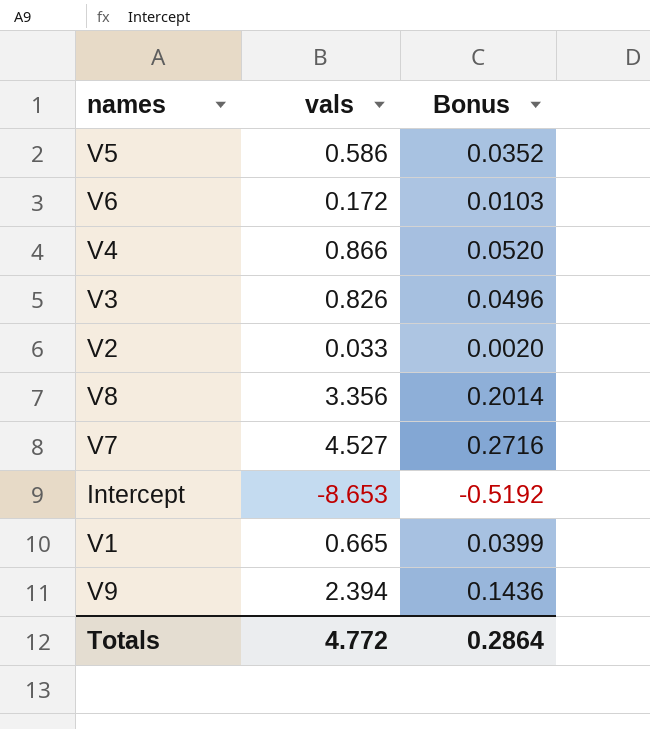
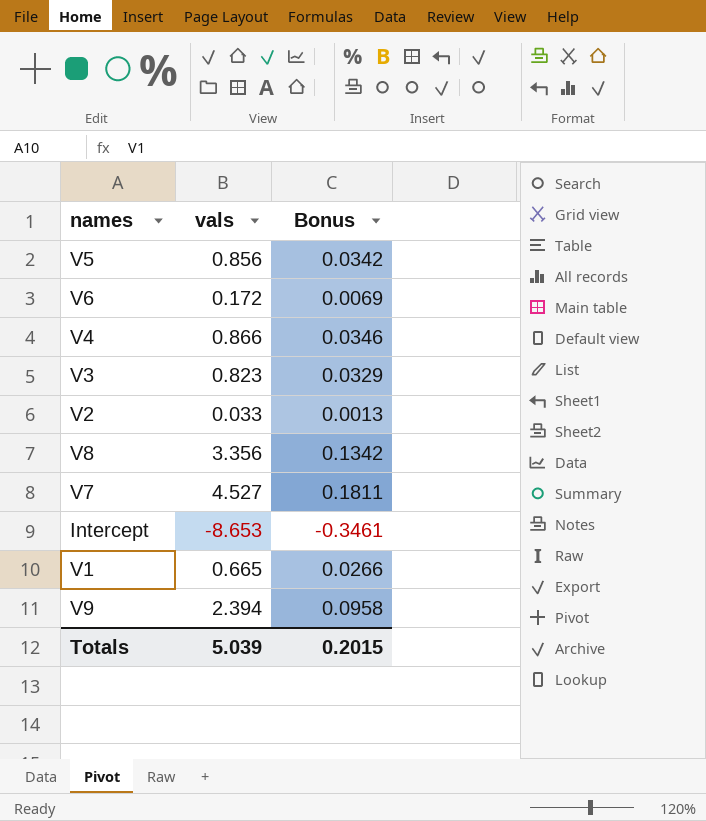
column Bonus | formula: [vals] * 0.06 -> [vals] * 0.04
V5 | vals: 0.586 -> 0.856
V3 | vals: 0.826 -> 0.823
Totals | vals: 4.772 -> 5.039
Totals | Bonus: 0.2864 -> 0.2015

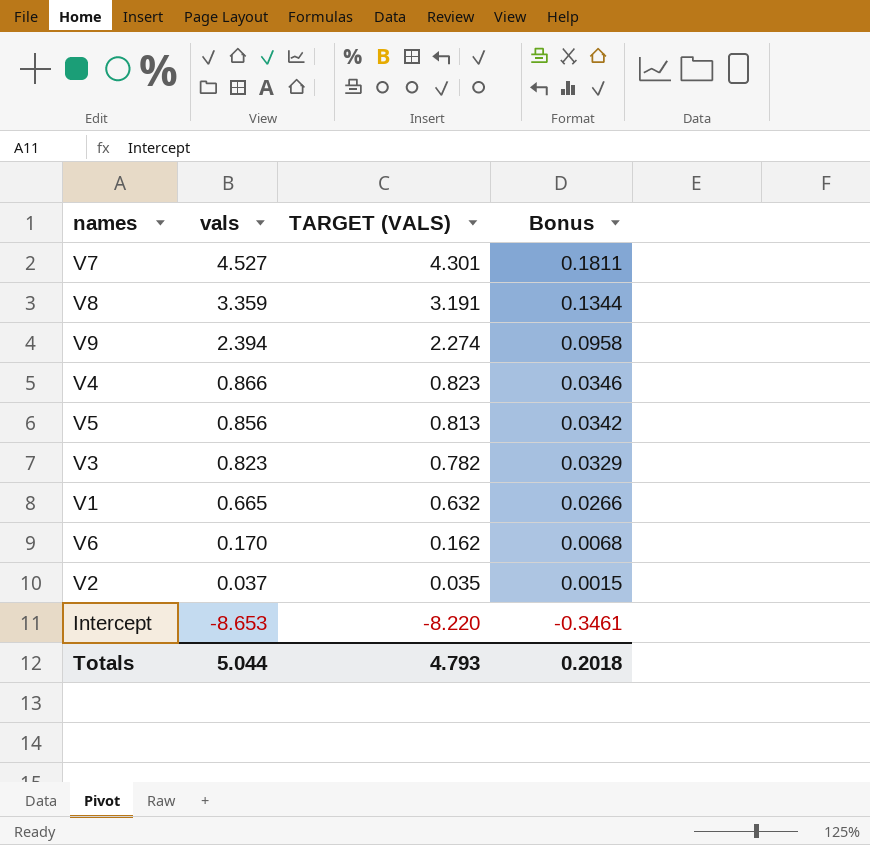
row order: none -> vals descending
column TARGET (VALS) | formula: none -> [vals] * 0.95
V8 | vals: 3.356 -> 3.359
V8 | Bonus: 0.1342 -> 0.1344
V6 | vals: 0.172 -> 0.170
V6 | Bonus: 0.0069 -> 0.0068
V2 | vals: 0.033 -> 0.037
V2 | Bonus: 0.0013 -> 0.0015
Totals | vals: 5.039 -> 5.044
Totals | Bonus: 0.2015 -> 0.2018

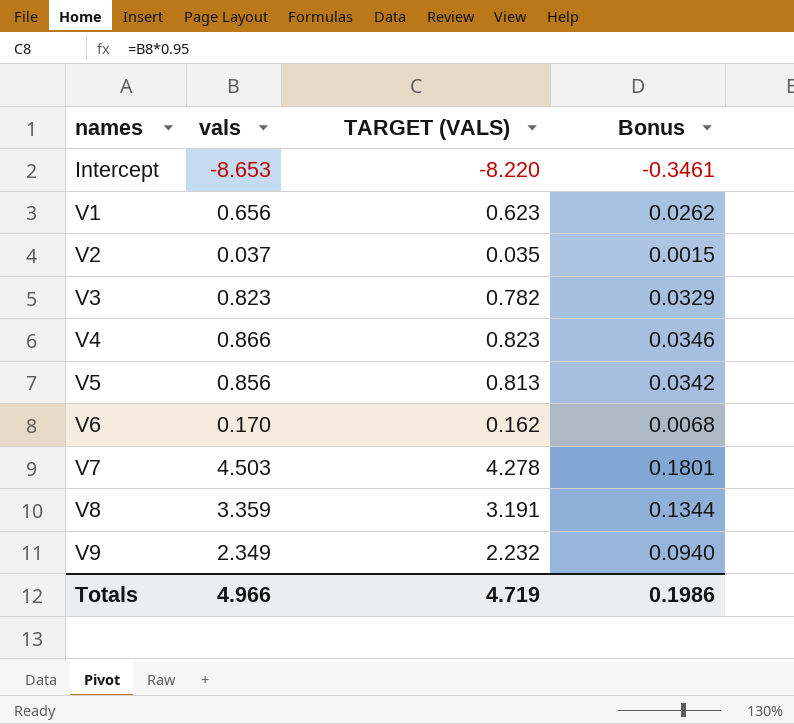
row order: vals descending -> names ascending
V1 | vals: 0.665 -> 0.656
V1 | TARGET (VALS): 0.632 -> 0.623
V1 | Bonus: 0.0266 -> 0.0262
V7 | vals: 4.527 -> 4.503
V7 | TARGET (VALS): 4.301 -> 4.278
V7 | Bonus: 0.1811 -> 0.1801
V9 | vals: 2.394 -> 2.349
V9 | TARGET (VALS): 2.274 -> 2.232
V9 | Bonus: 0.0958 -> 0.0940
Totals | vals: 5.044 -> 4.966
Totals | TARGET (VALS): 4.793 -> 4.719
Totals | Bonus: 0.2018 -> 0.1986

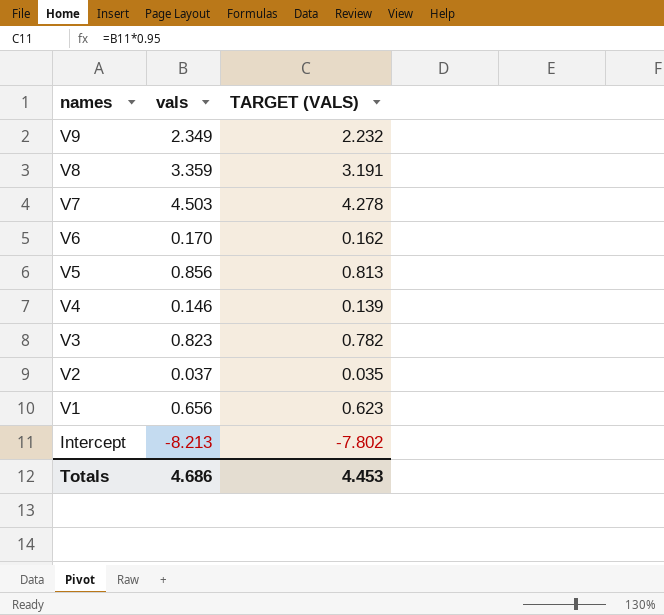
row order: names ascending -> names descending
column Bonus | formula: [vals] * 0.04 -> none
V4 | vals: 0.866 -> 0.146
V4 | TARGET (VALS): 0.823 -> 0.139
Intercept | vals: -8.653 -> -8.213
Intercept | TARGET (VALS): -8.220 -> -7.802
Totals | vals: 4.966 -> 4.686
Totals | TARGET (VALS): 4.719 -> 4.453

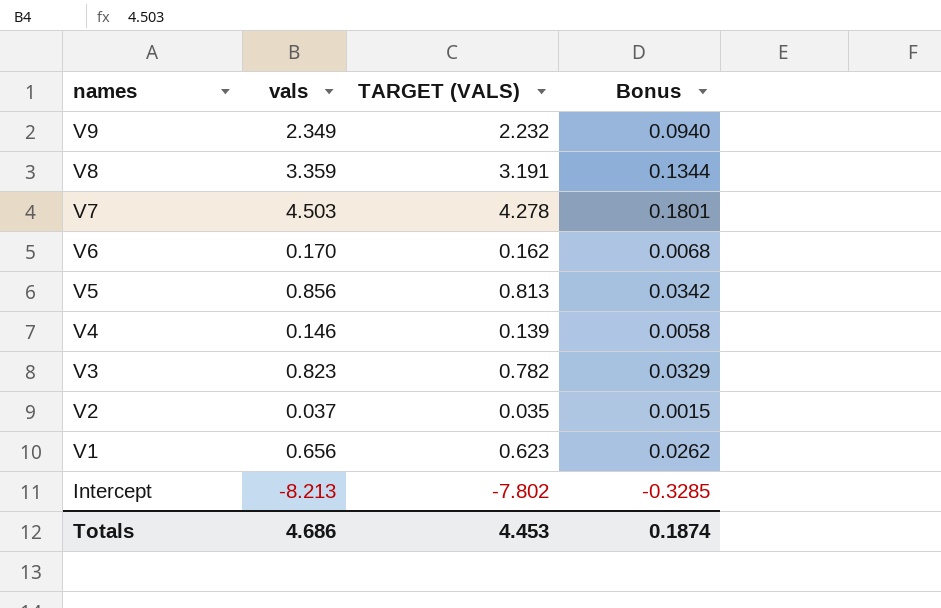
column Bonus | formula: none -> [vals] * 0.04

